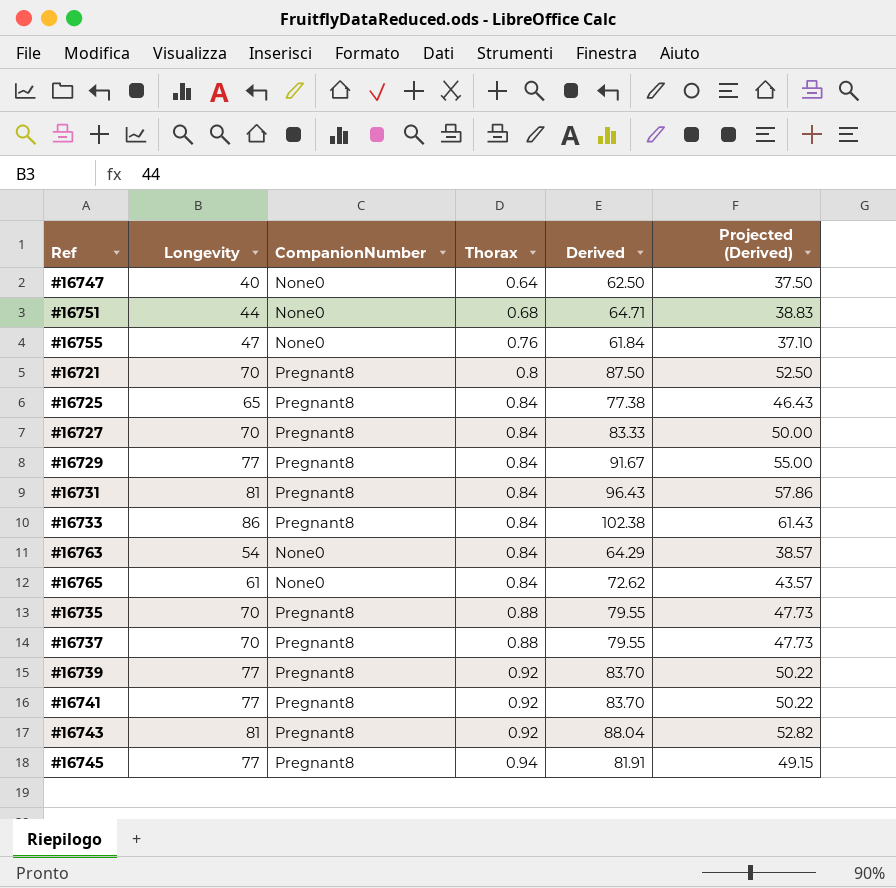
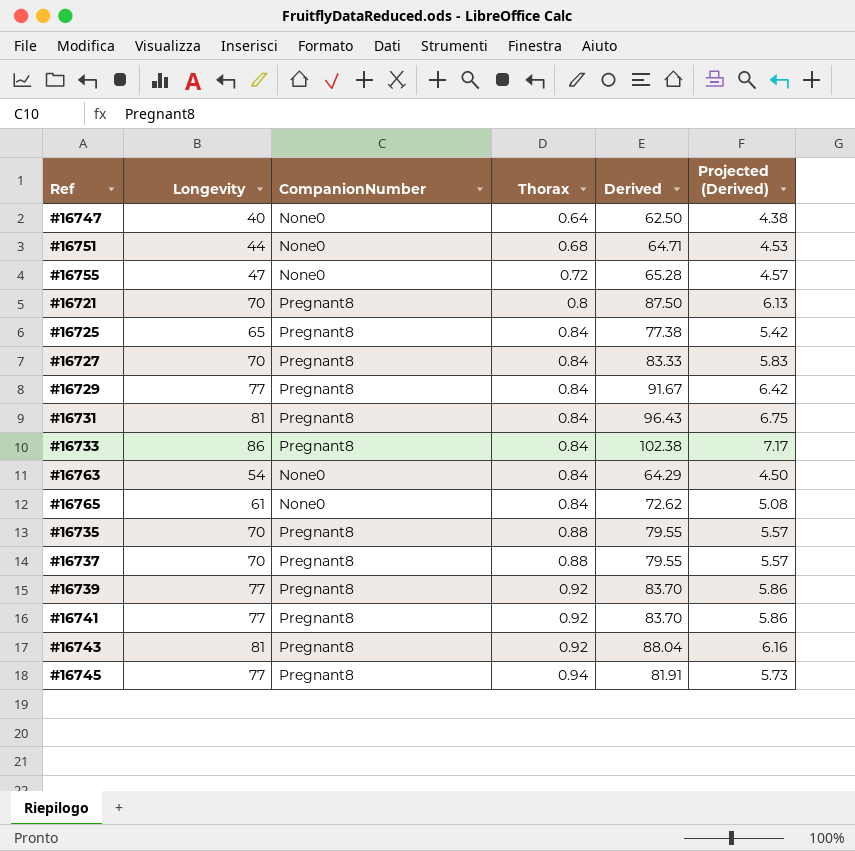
column Projected (Derived) | formula: [Derived] * 0.6 -> [Derived] * 0.07
#16755 | Thorax: 0.76 -> 0.72
#16755 | Derived: 61.84 -> 65.28

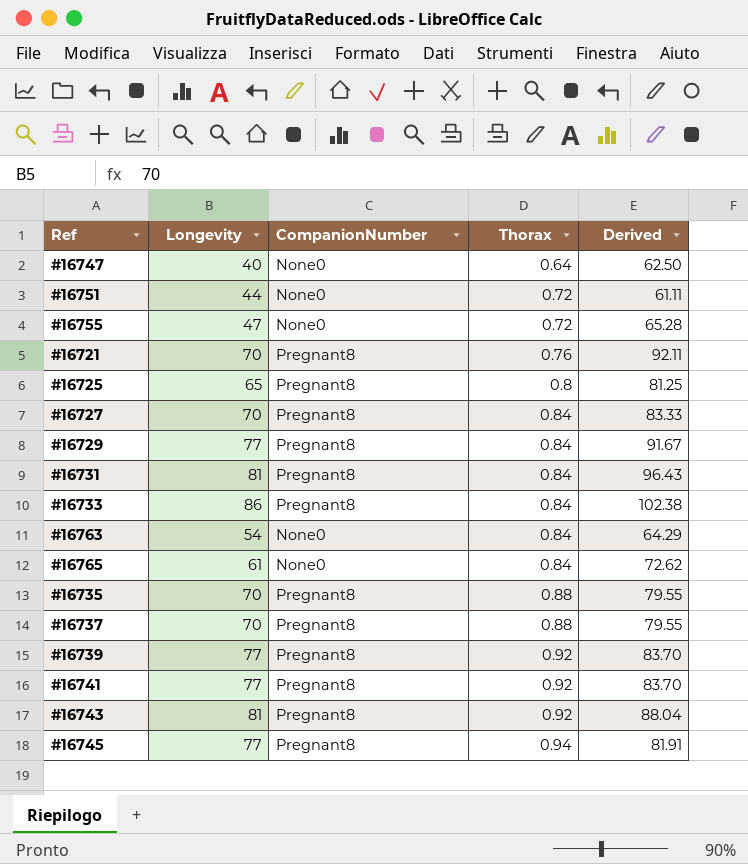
column Projected (Derived) | formula: [Derived] * 0.07 -> none
#16751 | Thorax: 0.68 -> 0.72
#16751 | Derived: 64.71 -> 61.11
#16721 | Thorax: 0.8 -> 0.76
#16721 | Derived: 87.50 -> 92.11
#16725 | Thorax: 0.84 -> 0.8
#16725 | Derived: 77.38 -> 81.25

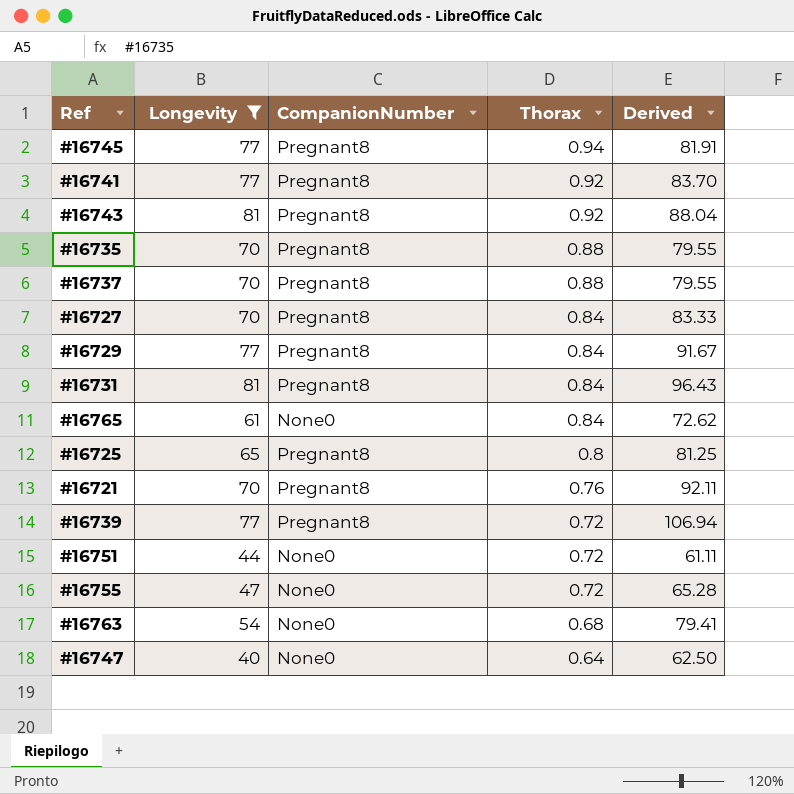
filter: none -> Longevity != 86
row order: Thorax ascending -> Thorax descending
#16739 | Thorax: 0.92 -> 0.72
#16739 | Derived: 83.70 -> 106.94
#16763 | Thorax: 0.84 -> 0.68
#16763 | Derived: 64.29 -> 79.41

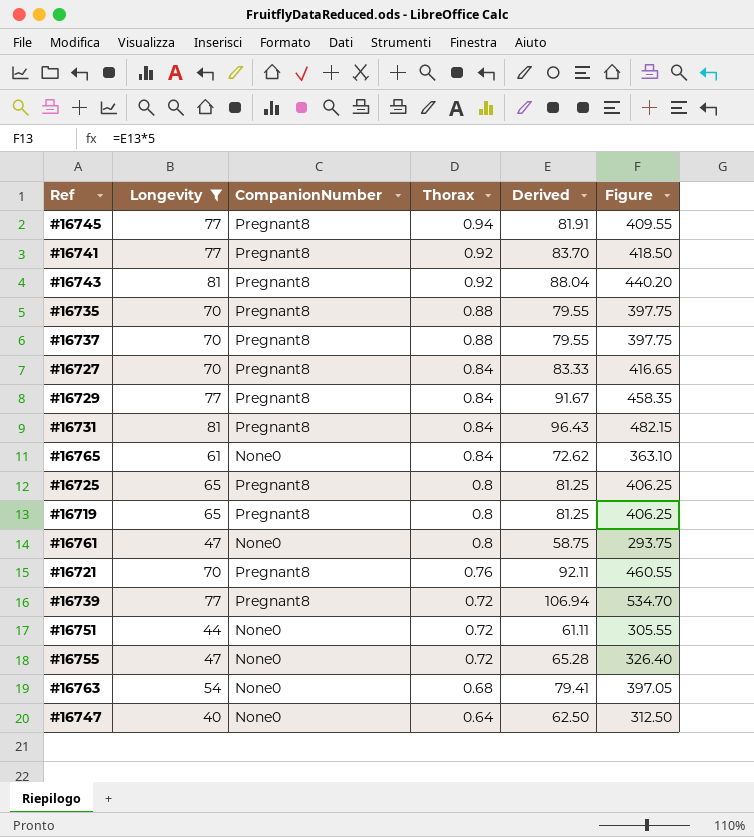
column Figure | formula: none -> [Derived] * 5
row #16719: none -> 65 | Pregnant8 | 0.8 | 81.25 | 406.25
row #16761: none -> 47 | None0 | 0.8 | 58.75 | 293.75

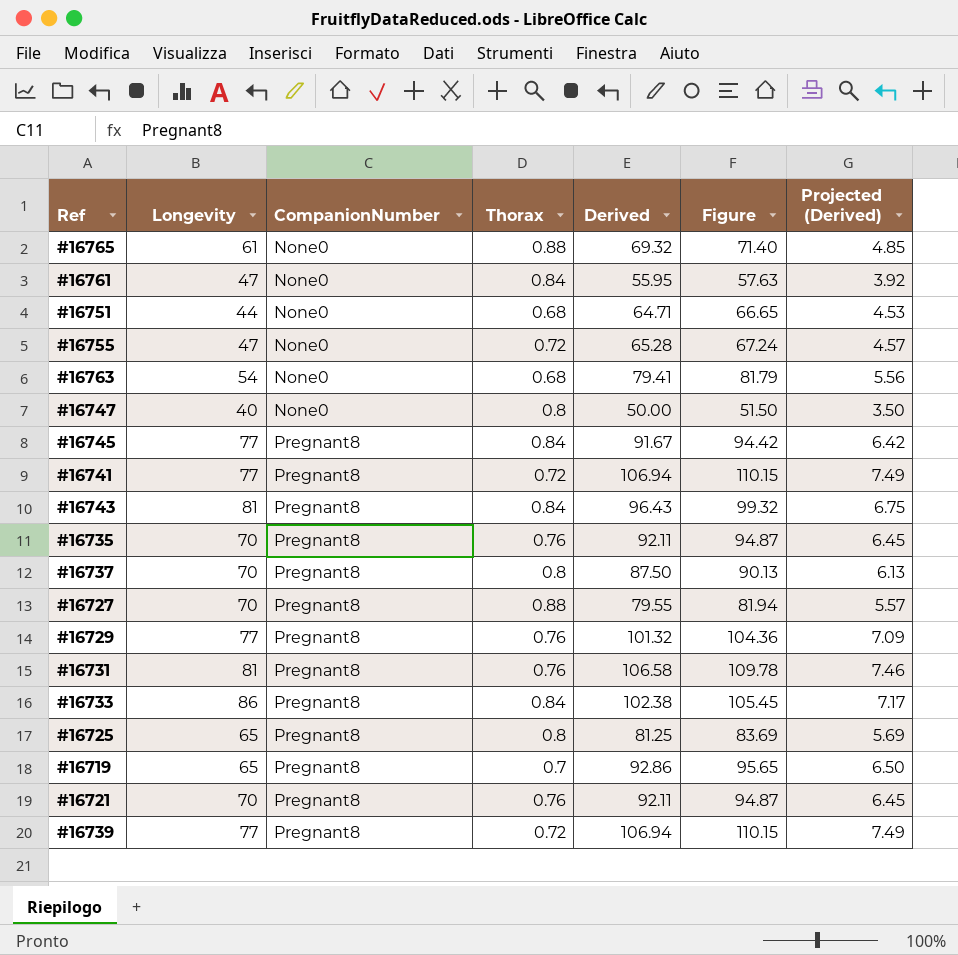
filter: Longevity != 86 -> none
row order: Thorax descending -> CompanionNumber ascending
column Figure | formula: [Derived] * 5 -> [Derived] * 1.03
column Projected (Derived) | formula: none -> [Derived] * 0.07
#16765 | Thorax: 0.84 -> 0.88
#16765 | Derived: 72.62 -> 69.32
#16761 | Thorax: 0.8 -> 0.84
#16761 | Derived: 58.75 -> 55.95
#16751 | Thorax: 0.72 -> 0.68
#16751 | Derived: 61.11 -> 64.71
#16747 | Thorax: 0.64 -> 0.8
#16747 | Derived: 62.50 -> 50.00
#16745 | Thorax: 0.94 -> 0.84
#16745 | Derived: 81.91 -> 91.67
#16741 | Thorax: 0.92 -> 0.72
#16741 | Derived: 83.70 -> 106.94
#16743 | Thorax: 0.92 -> 0.84
#16743 | Derived: 88.04 -> 96.43
#16735 | Thorax: 0.88 -> 0.76
#16735 | Derived: 79.55 -> 92.11
#16737 | Thorax: 0.88 -> 0.8
#16737 | Derived: 79.55 -> 87.50
#16727 | Thorax: 0.84 -> 0.88
#16727 | Derived: 83.33 -> 79.55
#16729 | Thorax: 0.84 -> 0.76
#16729 | Derived: 91.67 -> 101.32
#16731 | Thorax: 0.84 -> 0.76
#16731 | Derived: 96.43 -> 106.58
#16719 | Thorax: 0.8 -> 0.7
#16719 | Derived: 81.25 -> 92.86

